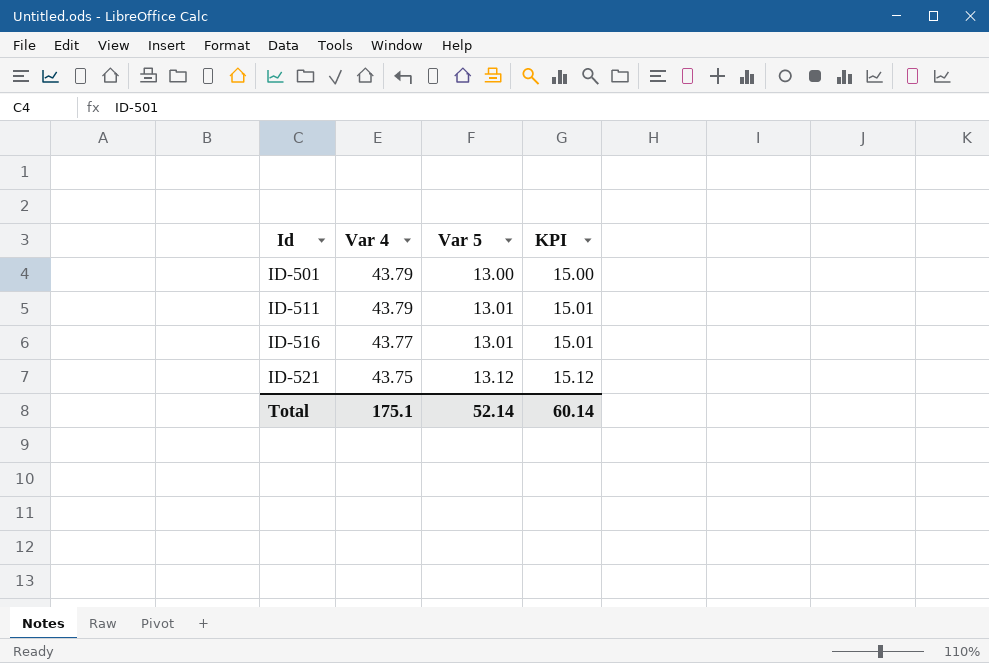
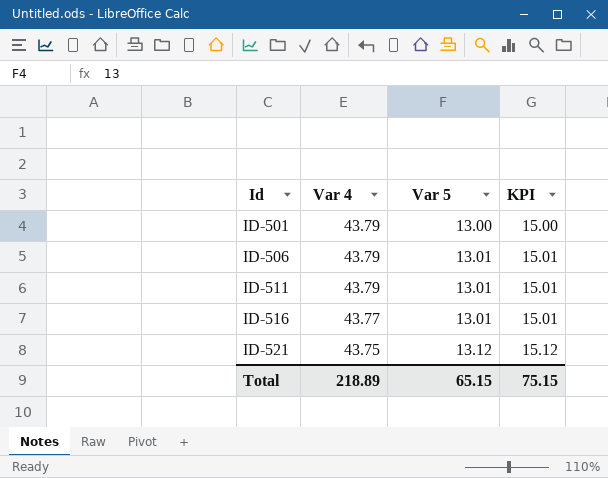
row ID-506: none -> 43.79 | 13.01 | 15.01
Total | Var 4: 175.1 -> 218.89
Total | Var 5: 52.14 -> 65.15
Total | KPI: 60.14 -> 75.15

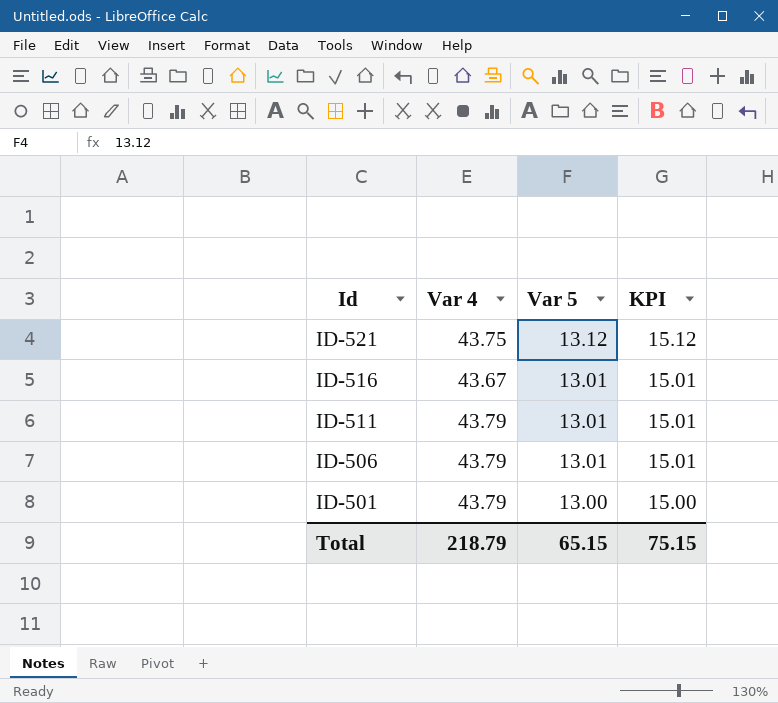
row order: Id ascending -> Id descending
ID-516 | Var 4: 43.77 -> 43.67
Total | Var 4: 218.89 -> 218.79

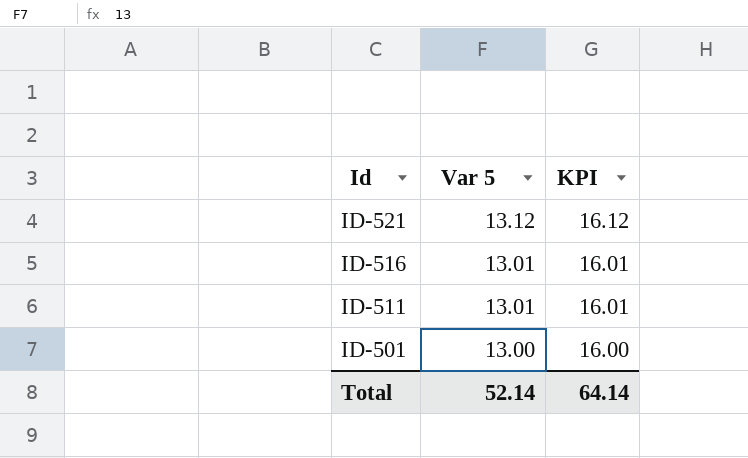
column Var 4 | position: 2 -> none
column KPI | formula: [Var 5] + 2 -> [Var 5] + 3
row ID-506: 43.79 | 13.01 | 15.01 -> none
Total | Var 5: 65.15 -> 52.14
Total | KPI: 75.15 -> 64.14

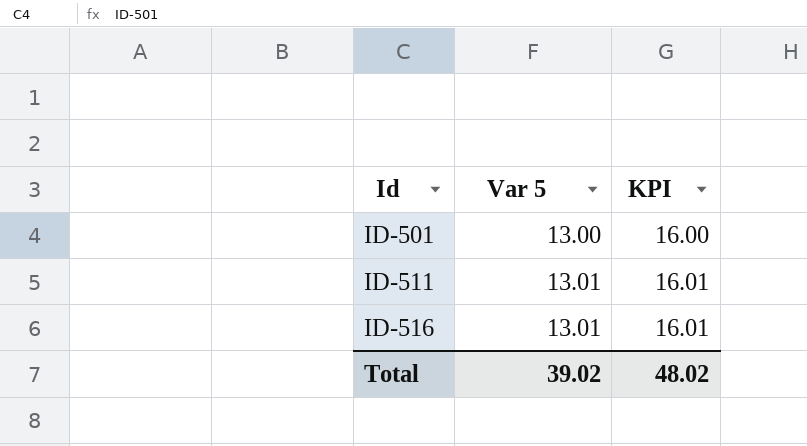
row order: Id descending -> Id ascending
row ID-521: 13.12 | 16.12 -> none
Total | Var 5: 52.14 -> 39.02
Total | KPI: 64.14 -> 48.02

